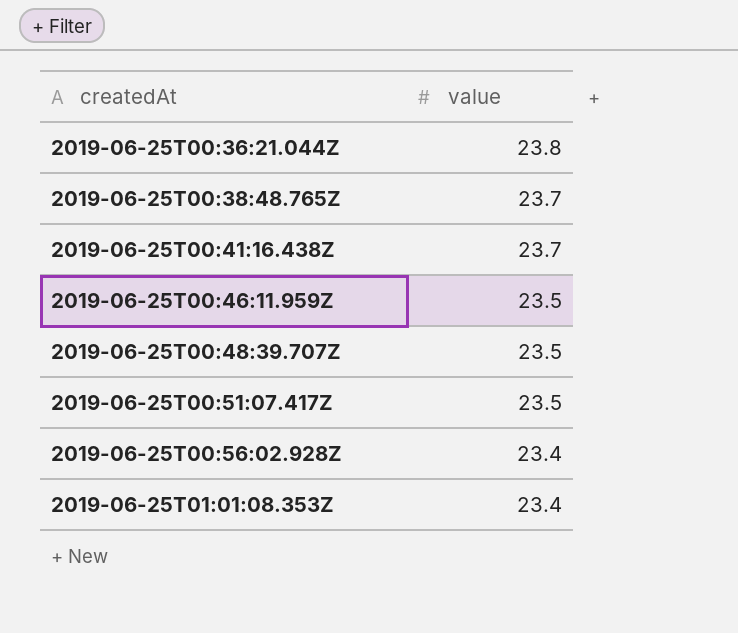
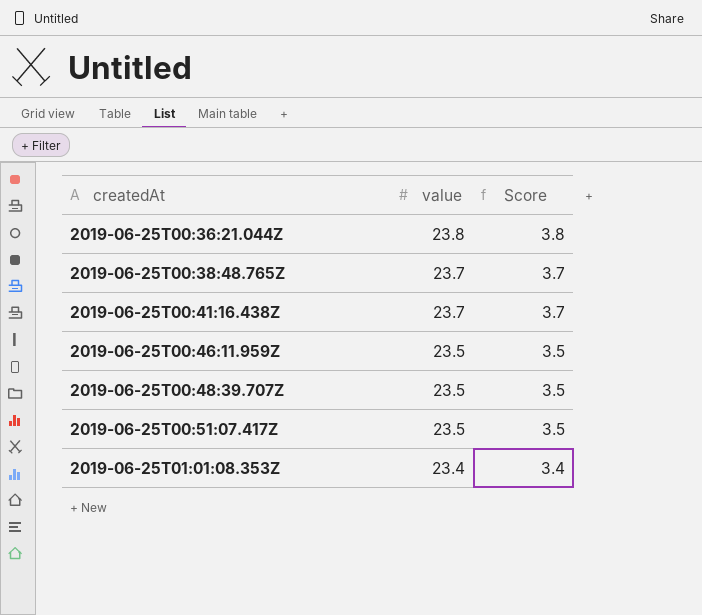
column Score | formula: none -> [value] - 20
row 2019-06-25T00:56:02.928Z: 23.4 -> none

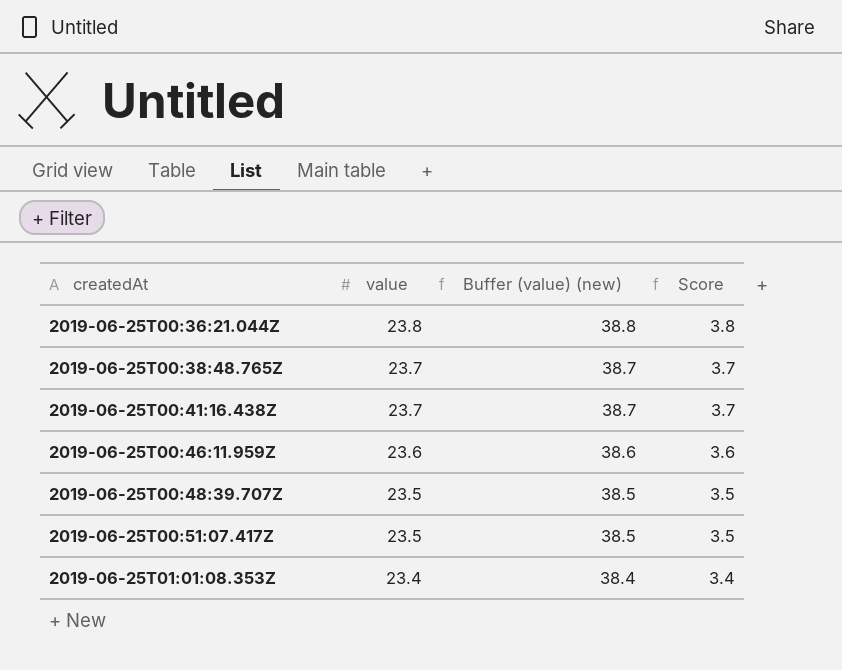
column Buffer (value) (new) | formula: none -> [value] + 15
2019-06-25T00:46:11.959Z | value: 23.5 -> 23.6
2019-06-25T00:46:11.959Z | Score: 3.5 -> 3.6

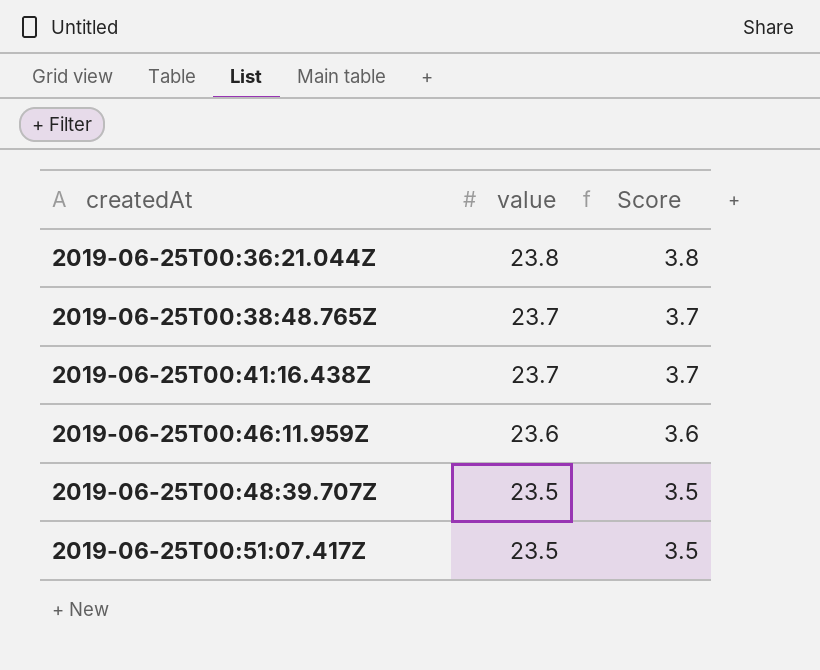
column Buffer (value) (new) | formula: [value] + 15 -> none
row 2019-06-25T01:01:08.353Z: 23.4 | 38.4 | 3.4 -> none

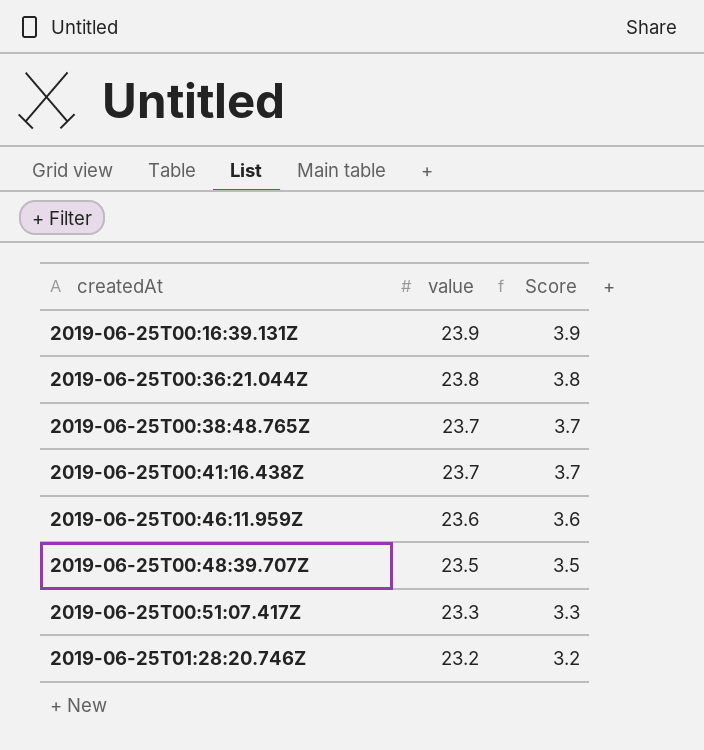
row 2019-06-25T00:16:39.131Z: none -> 23.9 | 3.9
2019-06-25T00:51:07.417Z | value: 23.5 -> 23.3
2019-06-25T00:51:07.417Z | Score: 3.5 -> 3.3
row 2019-06-25T01:28:20.746Z: none -> 23.2 | 3.2

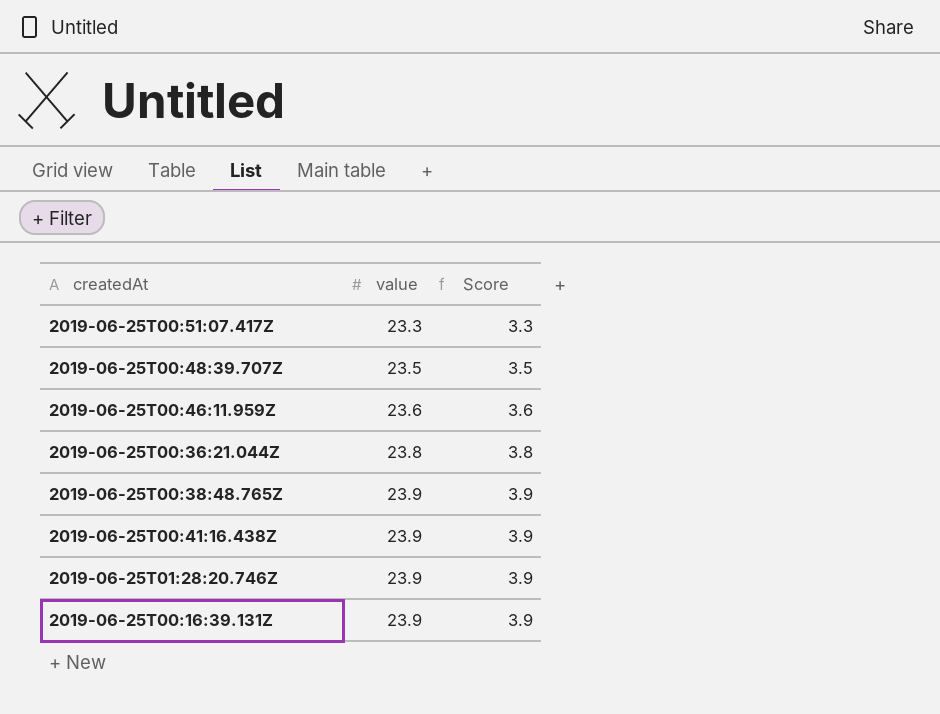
row order: createdAt ascending -> value ascending
2019-06-25T00:38:48.765Z | value: 23.7 -> 23.9
2019-06-25T00:38:48.765Z | Score: 3.7 -> 3.9
2019-06-25T00:41:16.438Z | value: 23.7 -> 23.9
2019-06-25T00:41:16.438Z | Score: 3.7 -> 3.9
2019-06-25T01:28:20.746Z | value: 23.2 -> 23.9
2019-06-25T01:28:20.746Z | Score: 3.2 -> 3.9

